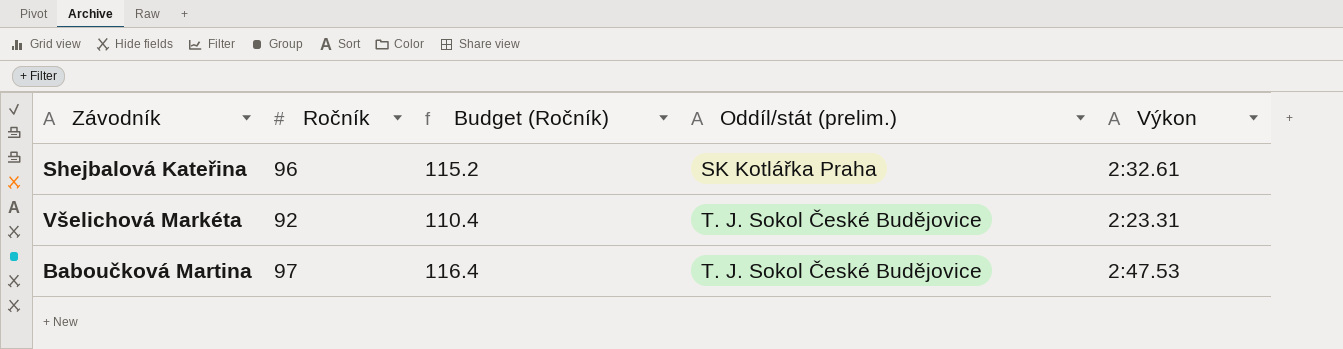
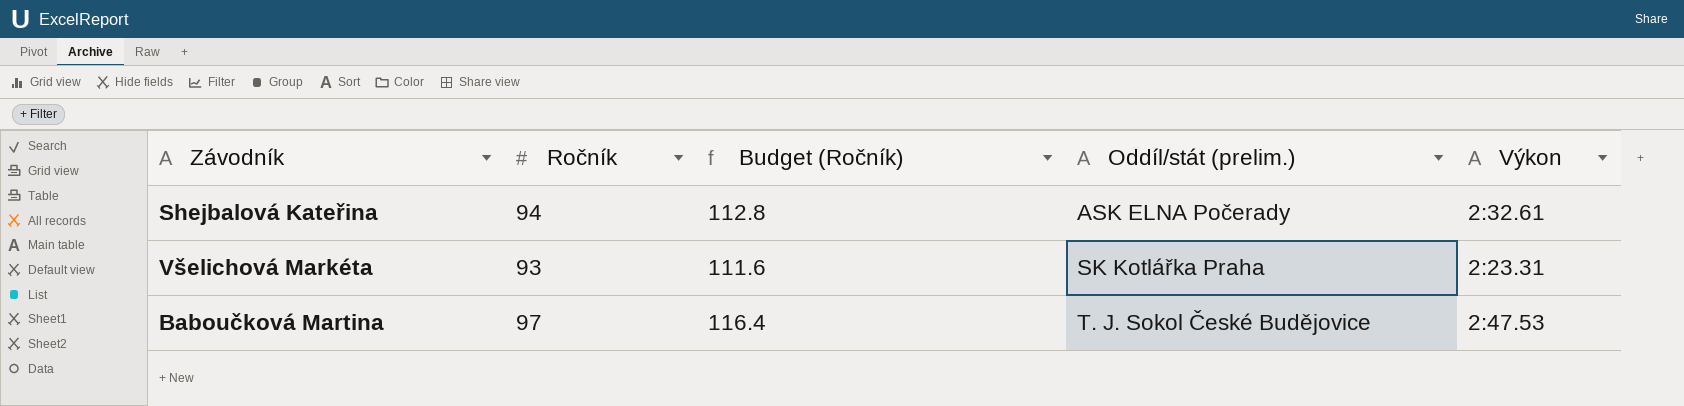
Shejbalová Kateřina | Ročník: 96 -> 94
Shejbalová Kateřina | Budget (Ročník): 115.2 -> 112.8
Shejbalová Kateřina | Oddíl/stát (prelim.): SK Kotlářka Praha -> ASK ELNA Počerady
Všelichová Markéta | Ročník: 92 -> 93
Všelichová Markéta | Budget (Ročník): 110.4 -> 111.6
Všelichová Markéta | Oddíl/stát (prelim.): T. J. Sokol České Budějovice -> SK Kotlářka Praha

